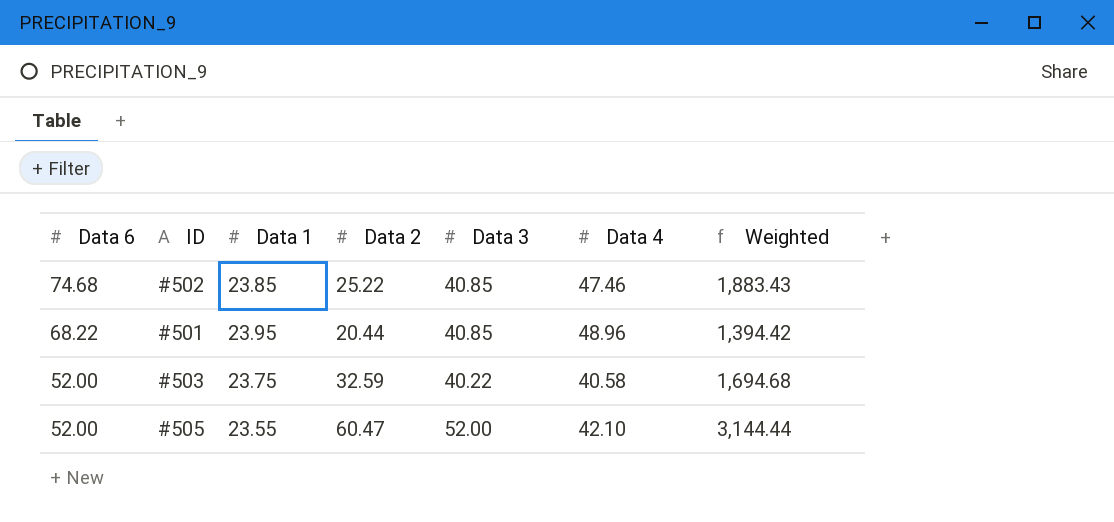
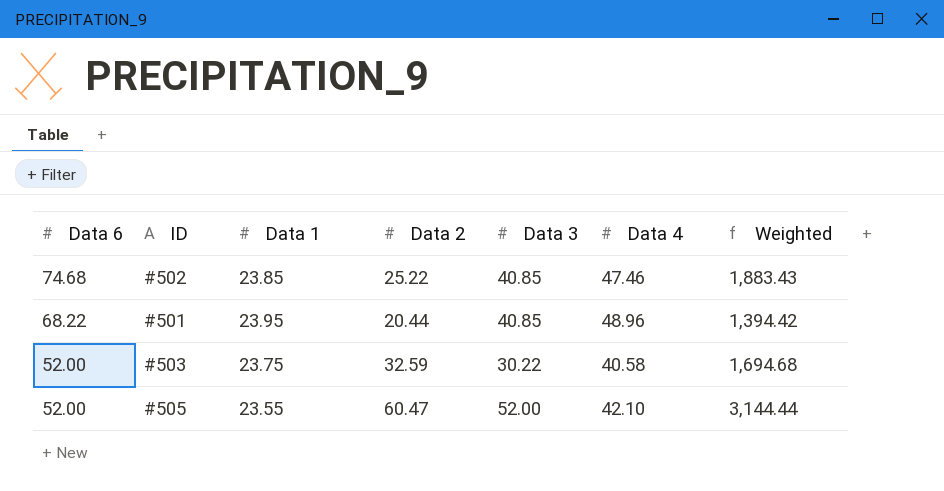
#503 | Data 3: 40.22 -> 30.22

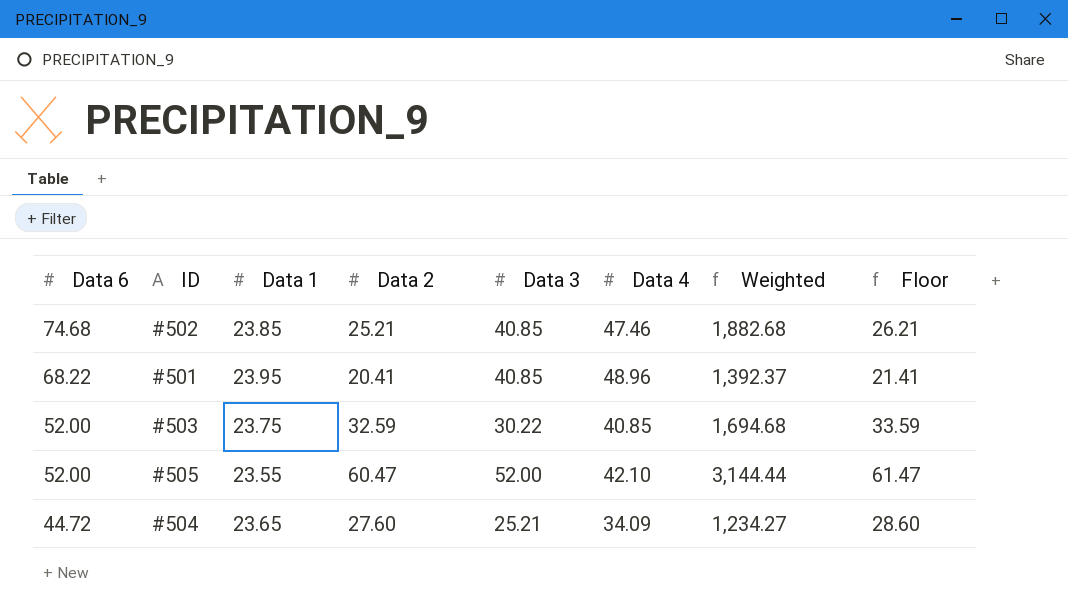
column Floor | formula: none -> [Data 2] + 1
#502 | Data 2: 25.22 -> 25.21
#502 | Weighted: 1,883.43 -> 1,882.68
#501 | Data 2: 20.44 -> 20.41
#501 | Weighted: 1,394.42 -> 1,392.37
#503 | Data 4: 40.58 -> 40.85
row #504: none -> 44.72 | 23.65 | 27.60 | 25.21 | 34.09 | 1,234.27 | 28.60

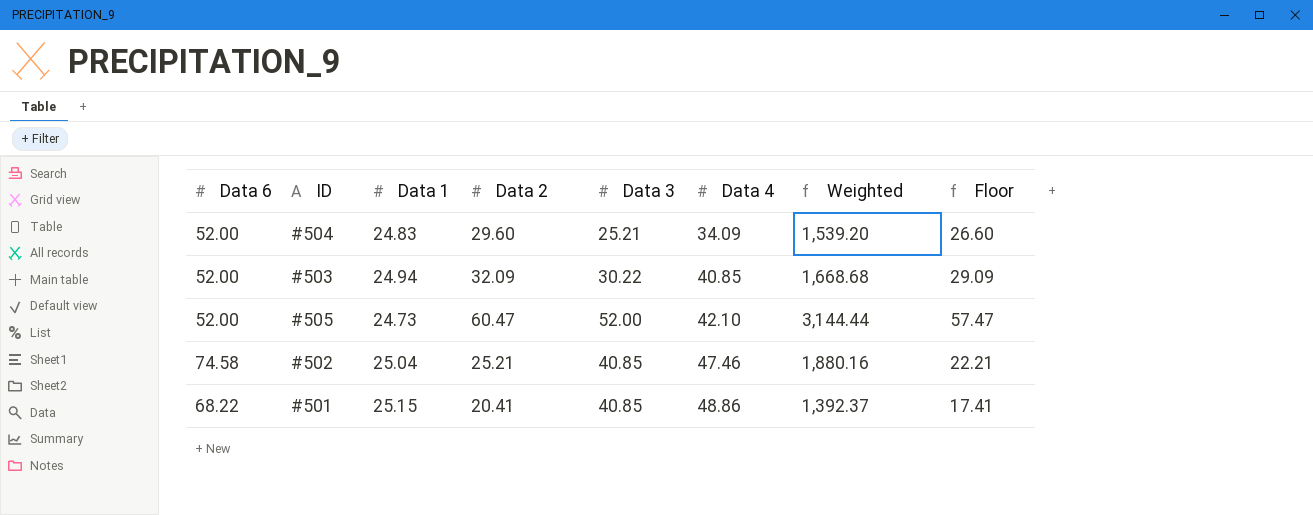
row order: Data 6 descending -> Data 4 ascending
column Floor | formula: [Data 2] + 1 -> [Data 2] - 3
#504 | Data 6: 44.72 -> 52.00
#504 | Data 1: 23.65 -> 24.83
#504 | Data 2: 27.60 -> 29.60
#504 | Weighted: 1,234.27 -> 1,539.20
#503 | Data 1: 23.75 -> 24.94
#503 | Data 2: 32.59 -> 32.09
#503 | Weighted: 1,694.68 -> 1,668.68
#505 | Data 1: 23.55 -> 24.73
#502 | Data 6: 74.68 -> 74.58
#502 | Data 1: 23.85 -> 25.04
#502 | Weighted: 1,882.68 -> 1,880.16
#501 | Data 1: 23.95 -> 25.15
#501 | Data 4: 48.96 -> 48.86

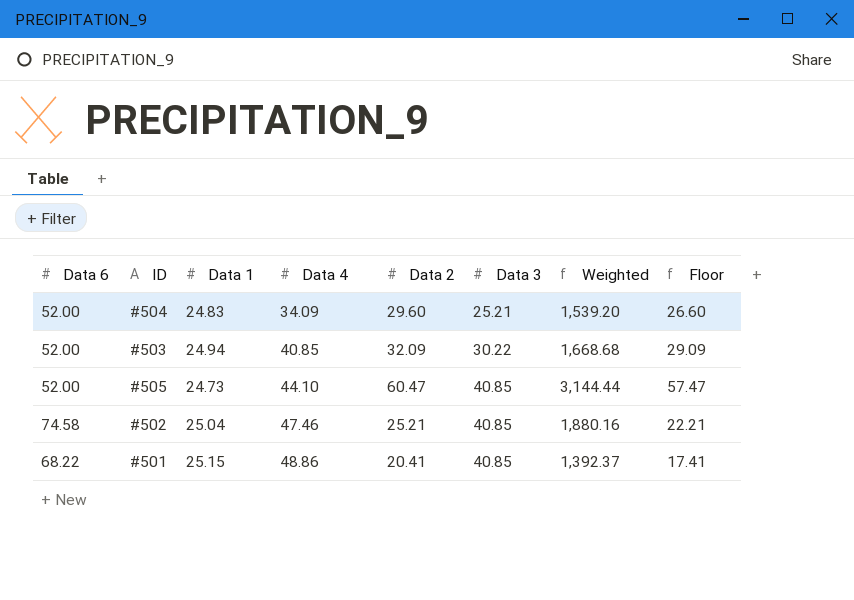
column Data 4 | position: 6 -> 4
#505 | Data 4: 42.10 -> 44.10
#505 | Data 3: 52.00 -> 40.85

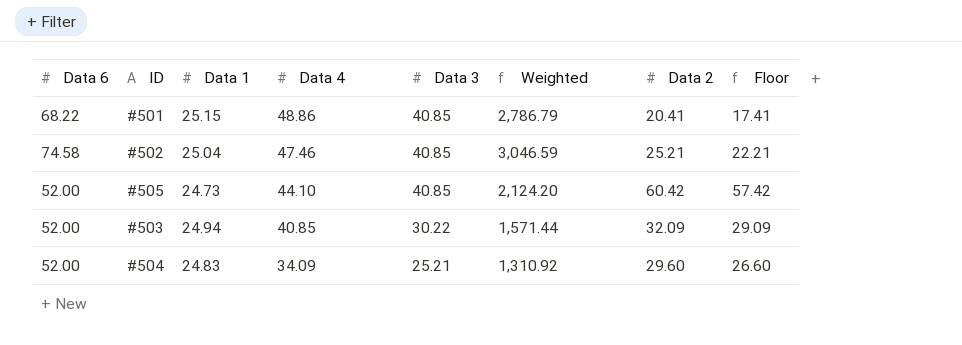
row order: Data 4 ascending -> Data 4 descending
column Weighted | formula: [Data 6] * [Data 2] -> [Data 6] * [Data 3]
column Data 2 | position: 5 -> 7
#505 | Data 2: 60.47 -> 60.42
#505 | Floor: 57.47 -> 57.42

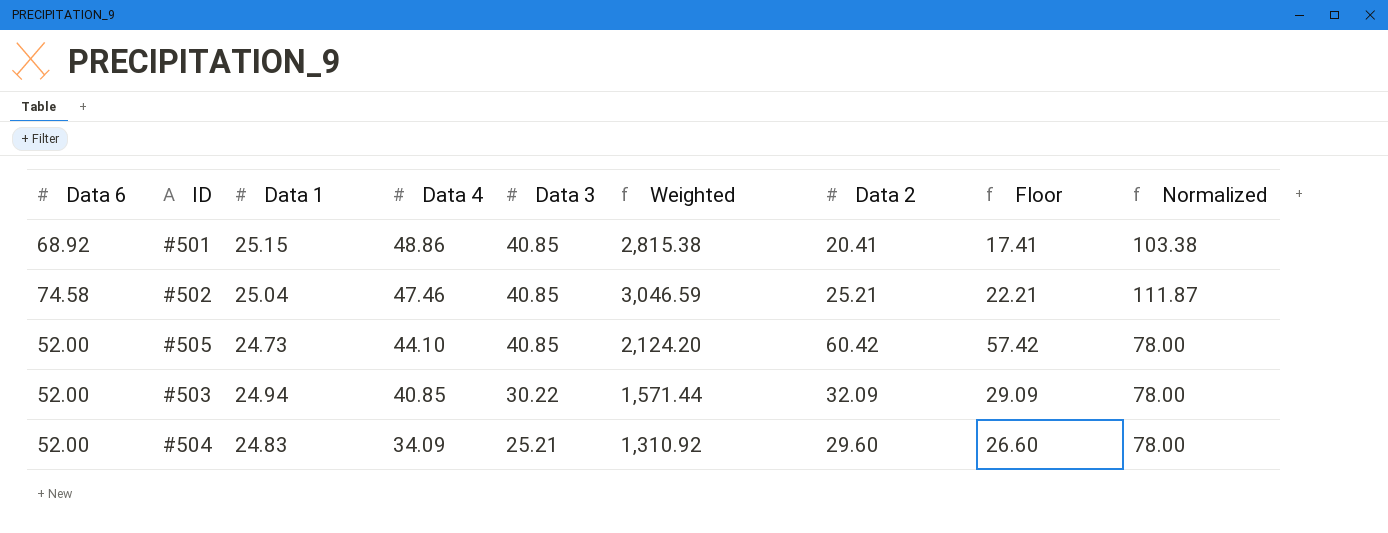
column Normalized | formula: none -> [Data 6] * 1.5
#501 | Data 6: 68.22 -> 68.92
#501 | Weighted: 2,786.79 -> 2,815.38

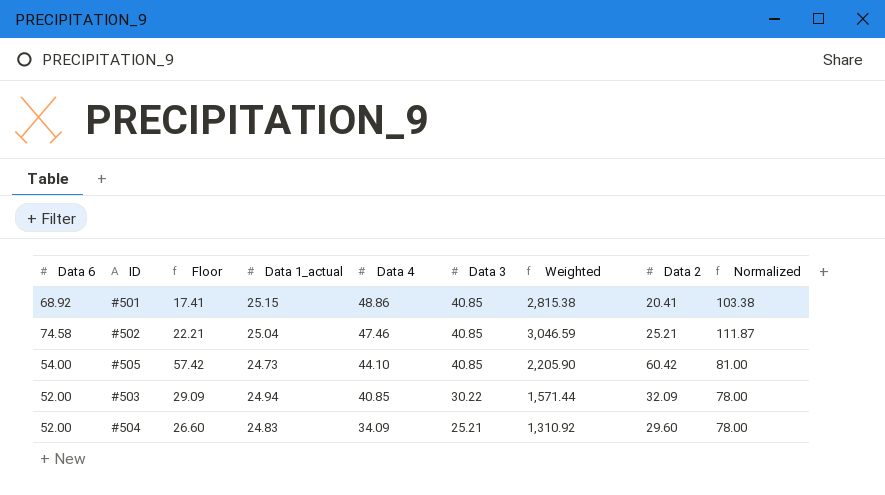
column Floor | position: 8 -> 3
column name: Data 1 -> Data 1_actual
#505 | Data 6: 52.00 -> 54.00
#505 | Weighted: 2,124.20 -> 2,205.90
#505 | Normalized: 78.00 -> 81.00

